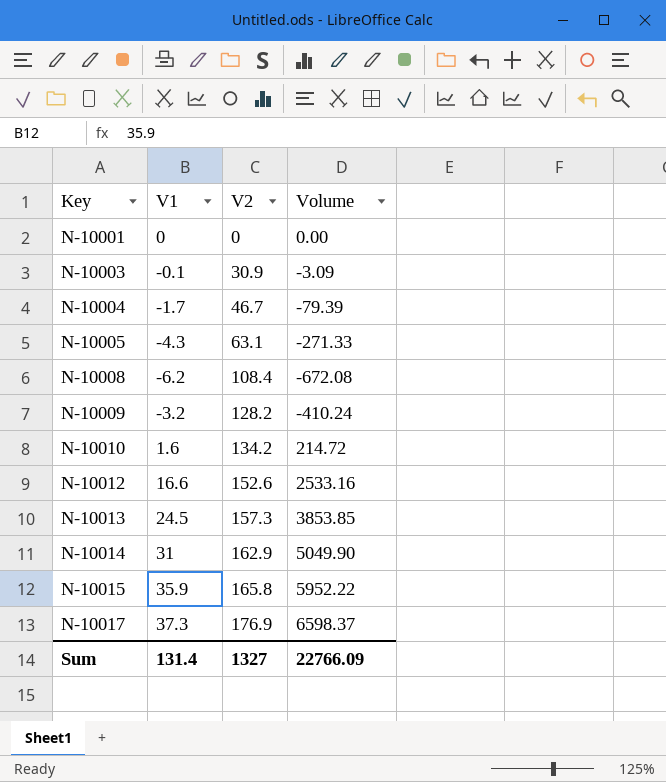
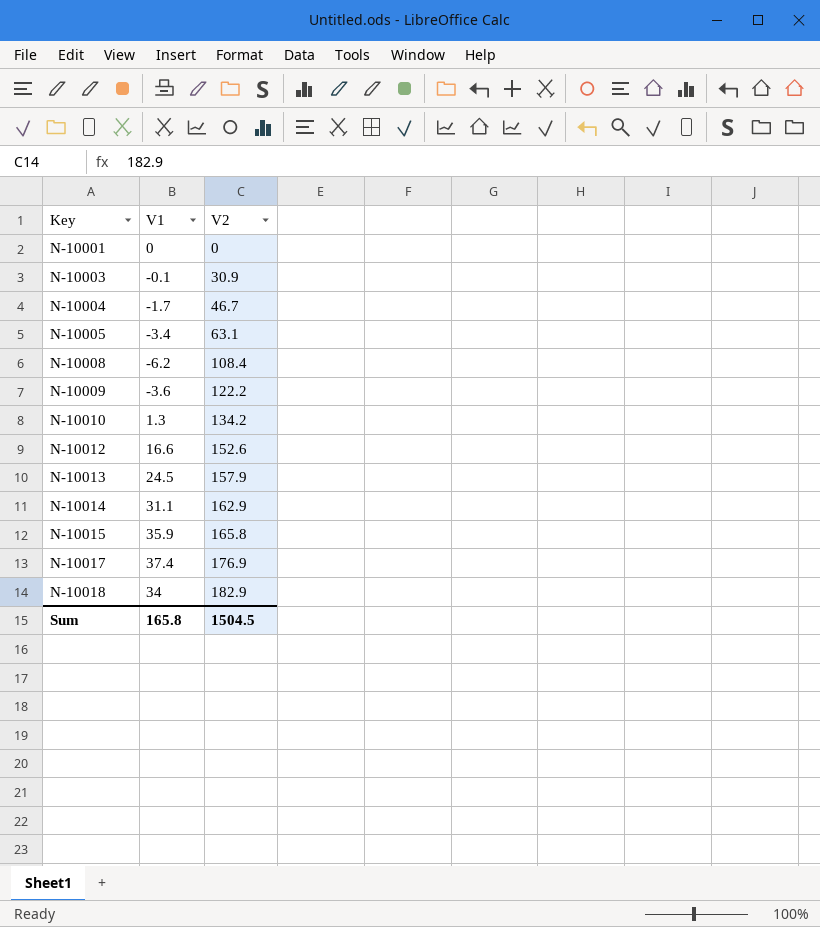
column Volume | formula: [V1] * [V2] -> none
N-10005 | V1: -4.3 -> -3.4
N-10009 | V1: -3.2 -> -3.6
N-10009 | V2: 128.2 -> 122.2
N-10010 | V1: 1.6 -> 1.3
N-10013 | V2: 157.3 -> 157.9
N-10014 | V1: 31 -> 31.1
N-10017 | V1: 37.3 -> 37.4
row N-10018: none -> 34 | 182.9
Sum | V1: 131.4 -> 165.8
Sum | V2: 1327 -> 1504.5

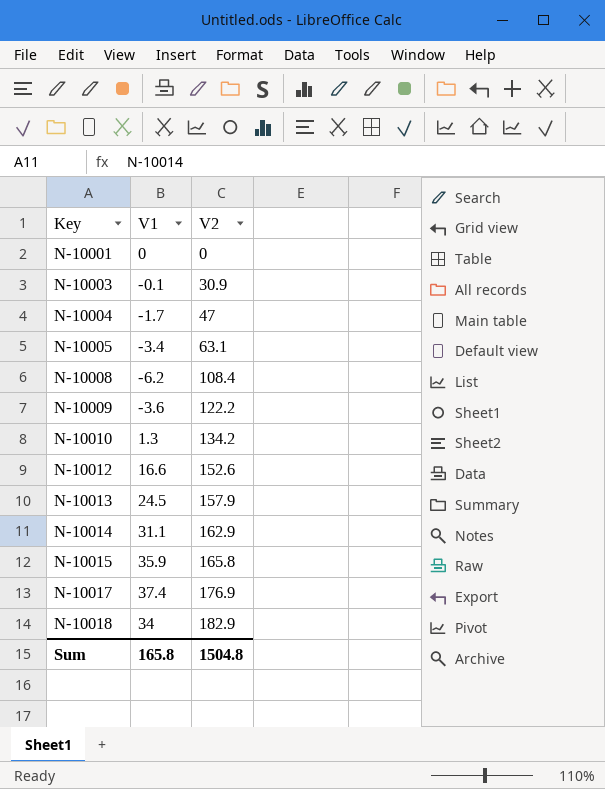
N-10004 | V2: 46.7 -> 47
Sum | V2: 1504.5 -> 1504.8

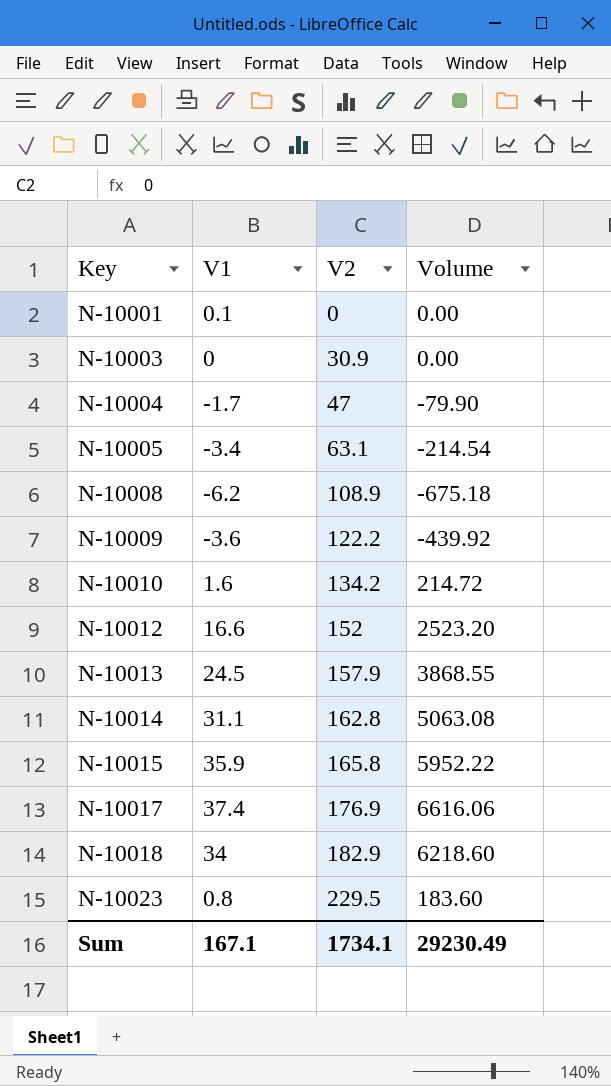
column Volume | formula: none -> [V1] * [V2]
N-10001 | V1: 0 -> 0.1
N-10003 | V1: -0.1 -> 0
N-10008 | V2: 108.4 -> 108.9
N-10010 | V1: 1.3 -> 1.6
N-10012 | V2: 152.6 -> 152
N-10014 | V2: 162.9 -> 162.8
row N-10023: none -> 0.8 | 229.5 | 183.60
Sum | V1: 165.8 -> 167.1
Sum | V2: 1504.8 -> 1734.1

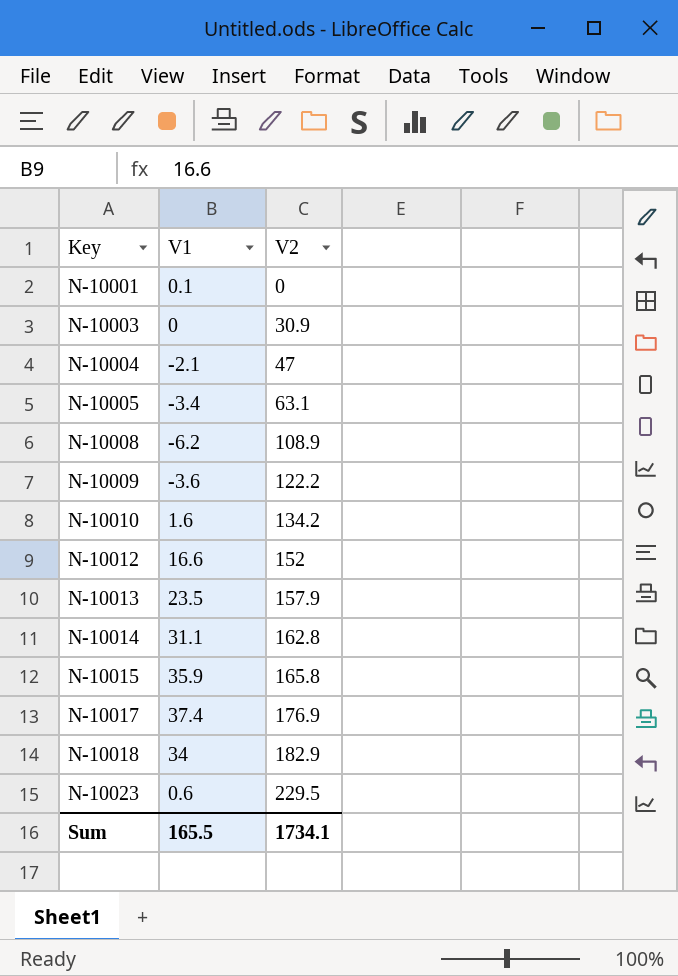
column Volume | formula: [V1] * [V2] -> none
N-10004 | V1: -1.7 -> -2.1
N-10013 | V1: 24.5 -> 23.5
N-10023 | V1: 0.8 -> 0.6
Sum | V1: 167.1 -> 165.5

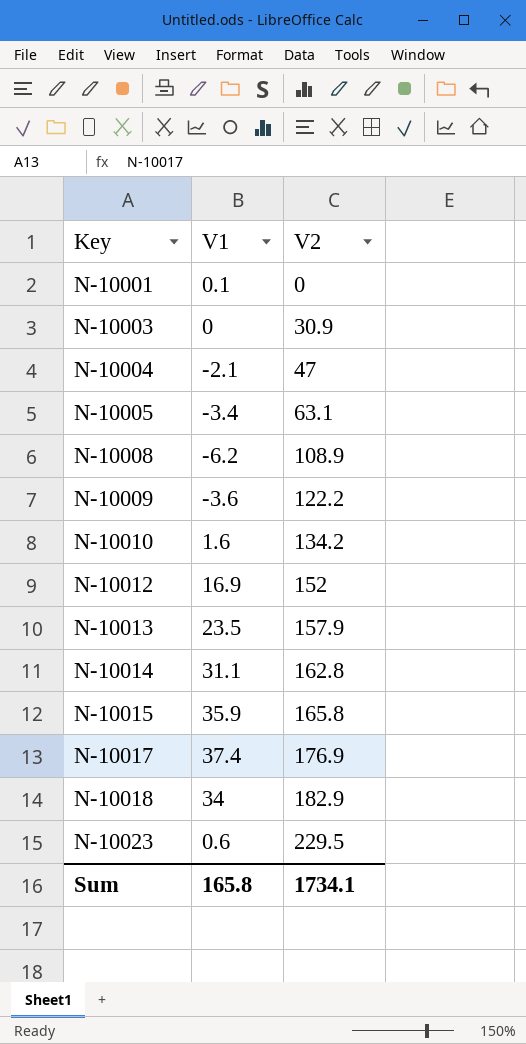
N-10012 | V1: 16.6 -> 16.9
Sum | V1: 165.5 -> 165.8

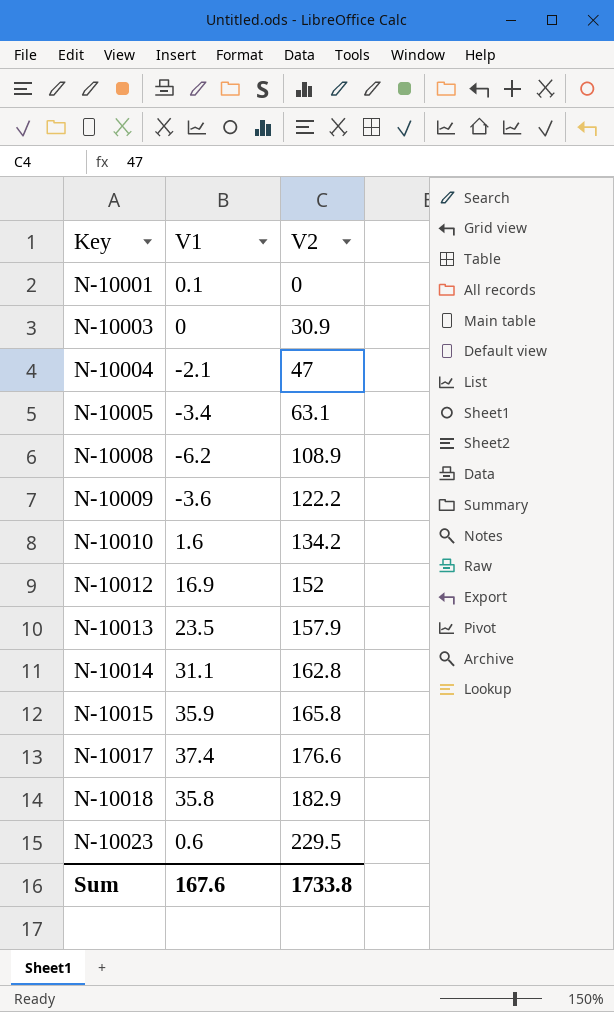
N-10017 | V2: 176.9 -> 176.6
N-10018 | V1: 34 -> 35.8
Sum | V1: 165.8 -> 167.6
Sum | V2: 1734.1 -> 1733.8

